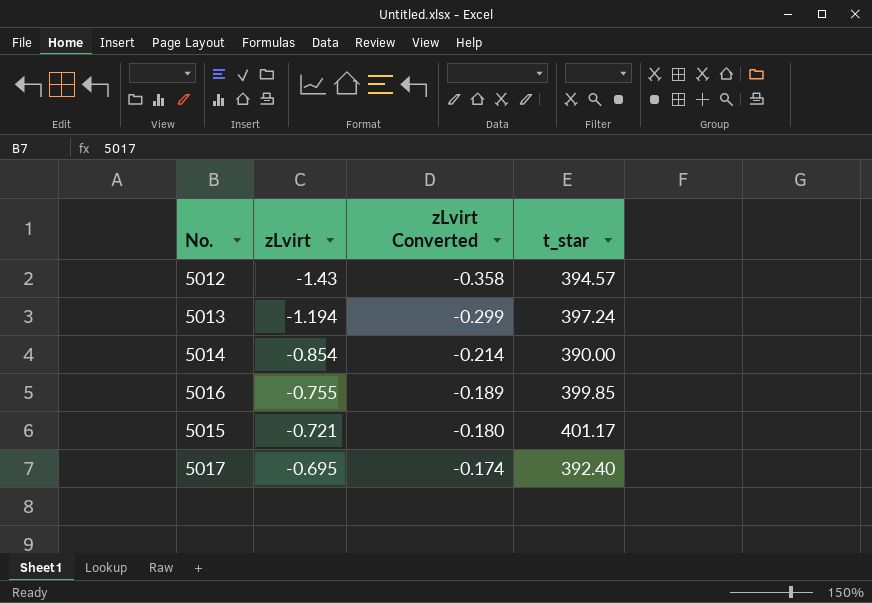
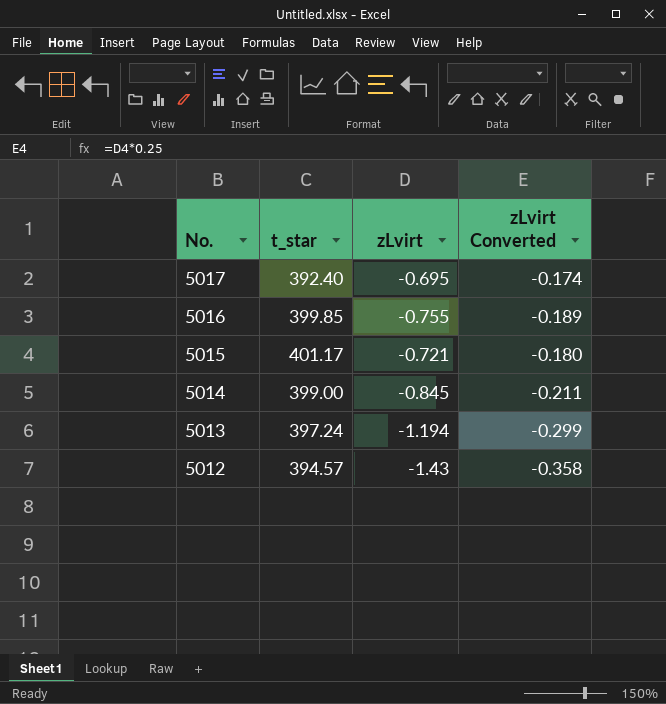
row order: zLvirt ascending -> No. descending
column t_star | position: 4 -> 2
5014 | t_star: 390.00 -> 399.00
5014 | zLvirt: -0.854 -> -0.845
5014 | zLvirt Converted: -0.214 -> -0.211

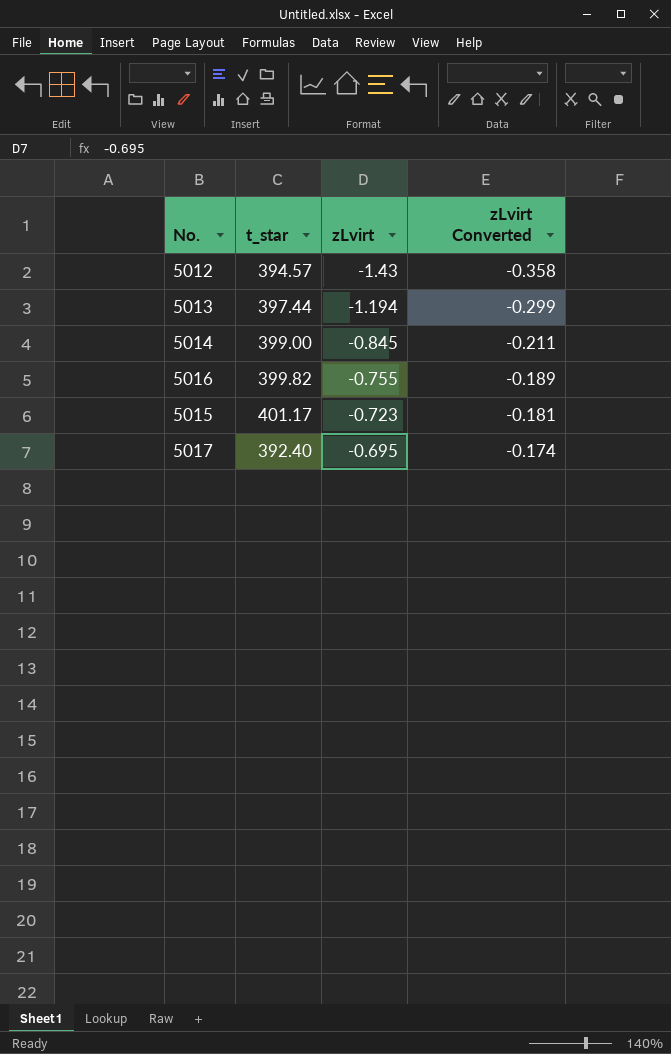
row order: No. descending -> zLvirt ascending
5013 | t_star: 397.24 -> 397.44
5016 | t_star: 399.85 -> 399.82
5015 | zLvirt: -0.721 -> -0.723
5015 | zLvirt Converted: -0.180 -> -0.181

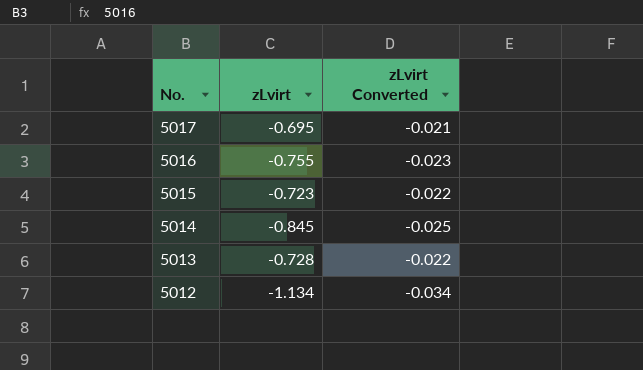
row order: zLvirt ascending -> No. descending
column t_star | position: 2 -> none
column zLvirt Converted | formula: [zLvirt] * 0.25 -> [zLvirt] * 0.03
5013 | zLvirt: -1.194 -> -0.728
5012 | zLvirt: -1.43 -> -1.134

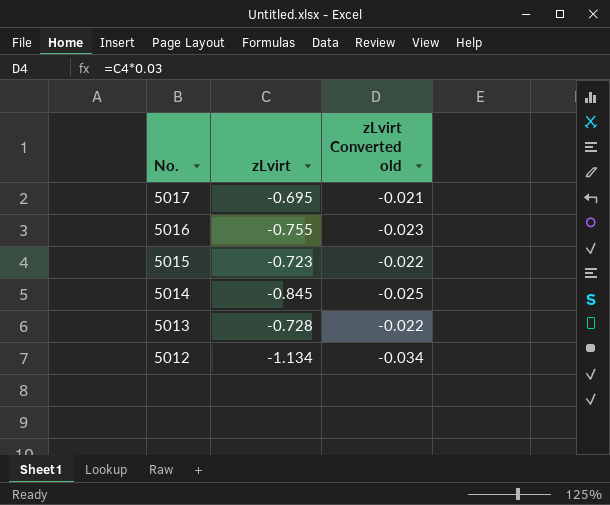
column name: zLvirt Converted -> zLvirt Converted old

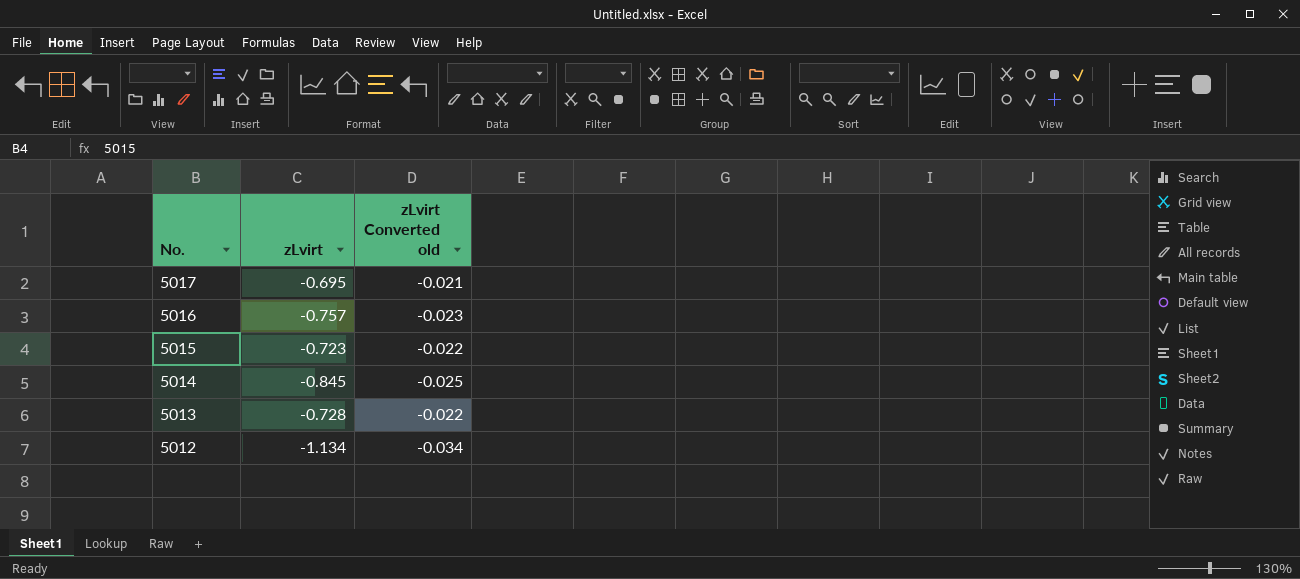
5016 | zLvirt: -0.755 -> -0.757

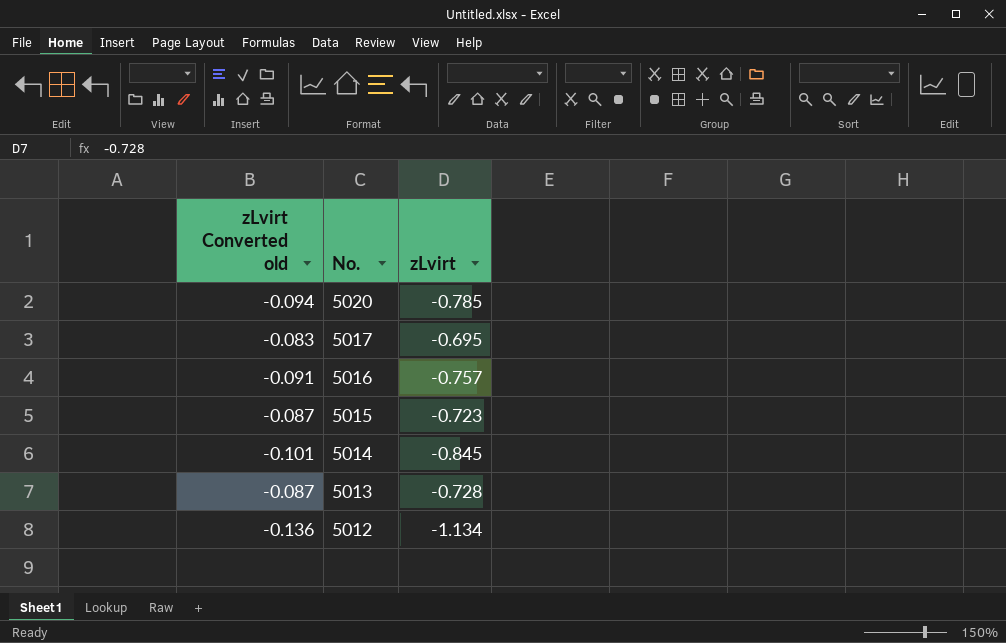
column zLvirt Converted old | formula: [zLvirt] * 0.03 -> [zLvirt] * 0.12
column zLvirt Converted old | position: 3 -> 1
row 5020: none -> -0.094 | -0.785

